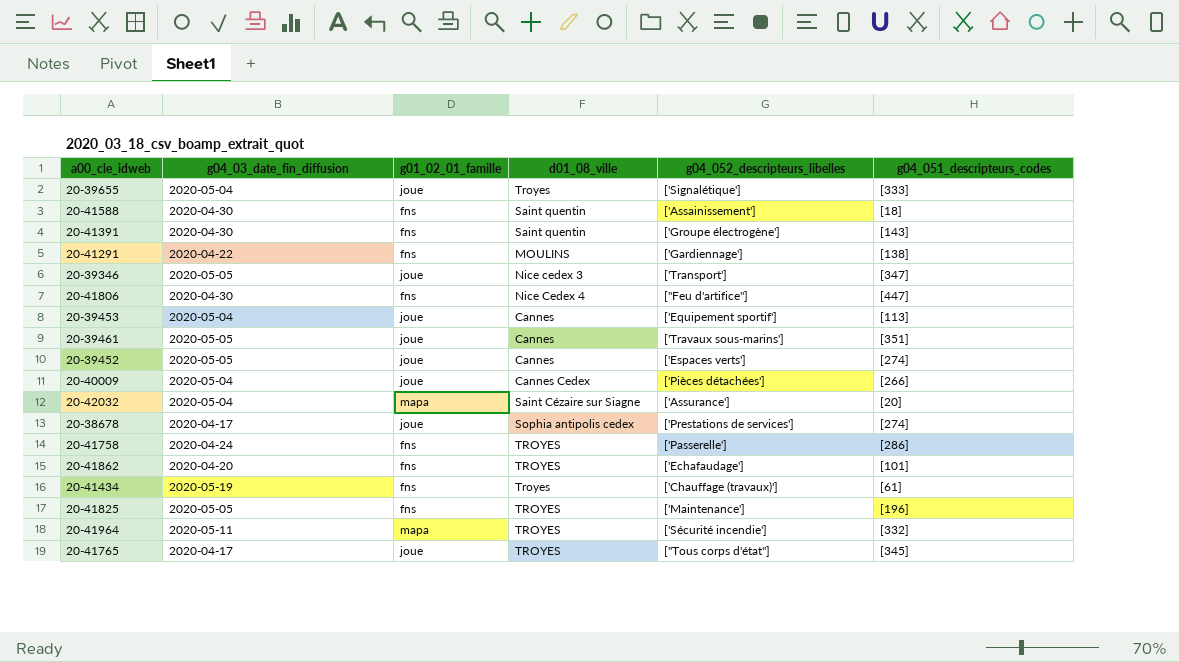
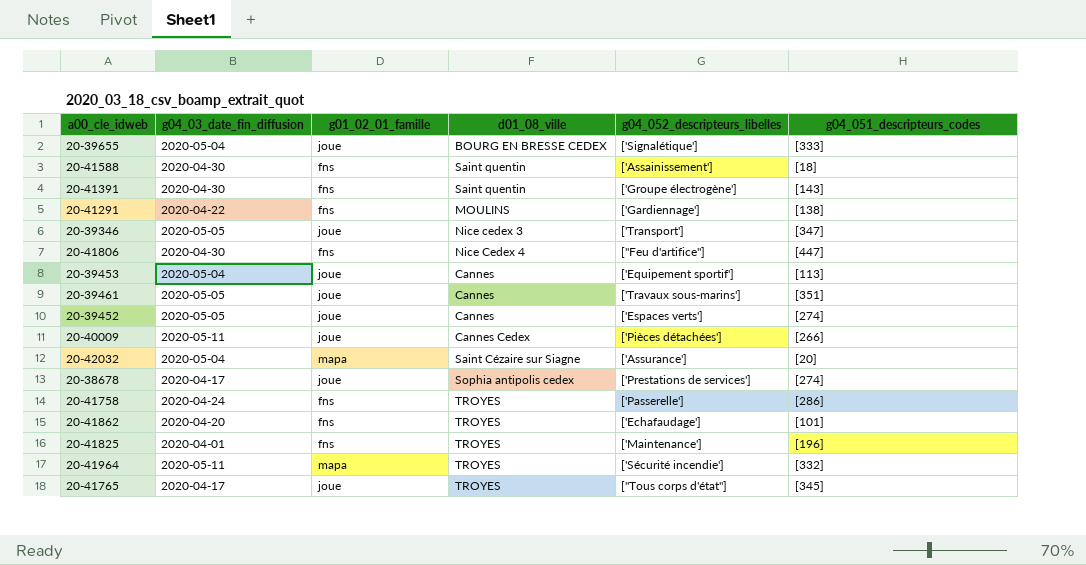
row 20-41434: 2020-05-19 | fns | Troyes | ['Chauffage (travaux)'] | [61] -> none
20-39655 | d01_08_ville: Troyes -> BOURG EN BRESSE CEDEX
20-40009 | g04_03_date_fin_diffusion: 2020-05-04 -> 2020-05-11
20-41825 | g04_03_date_fin_diffusion: 2020-05-05 -> 2020-04-01

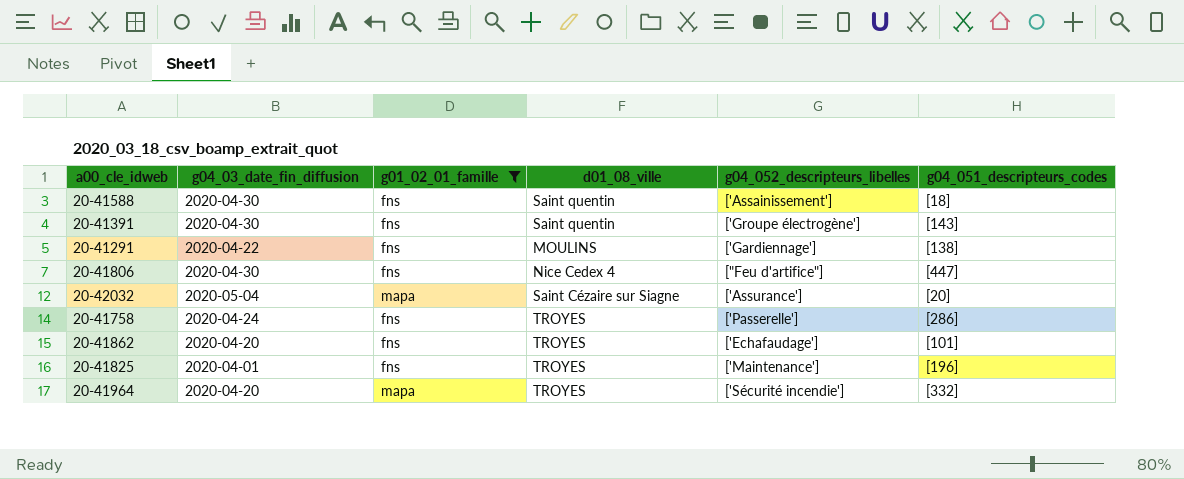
filter: none -> g01_02_01_famille != joue
20-41964 | g04_03_date_fin_diffusion: 2020-05-11 -> 2020-04-20

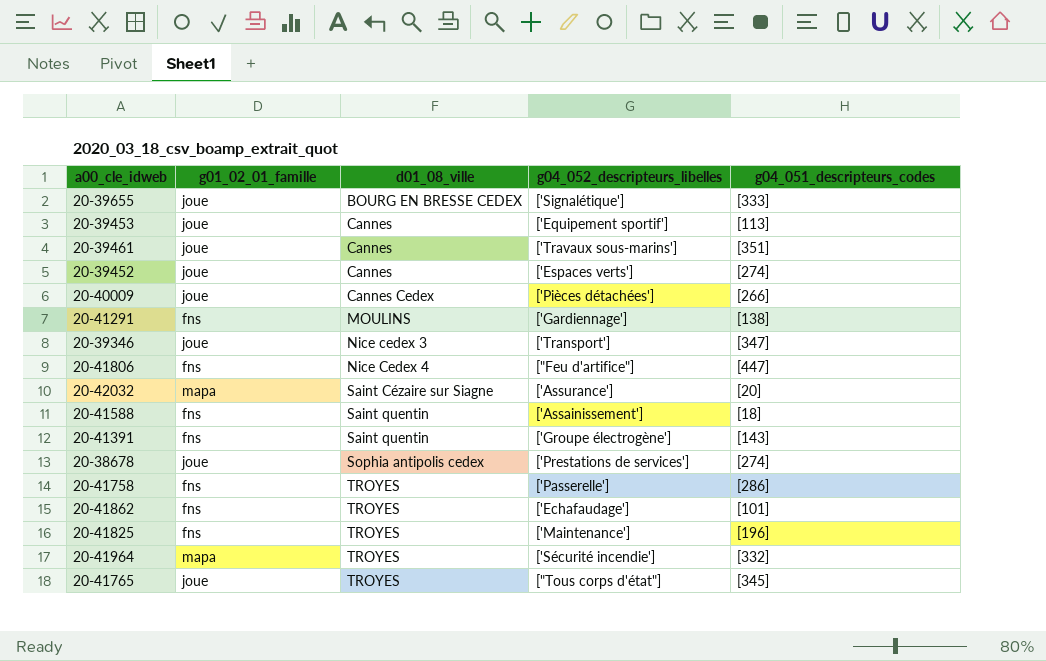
filter: g01_02_01_famille != joue -> none
row order: none -> d01_08_ville ascending
column g04_03_date_fin_diffusion | position: 2 -> none

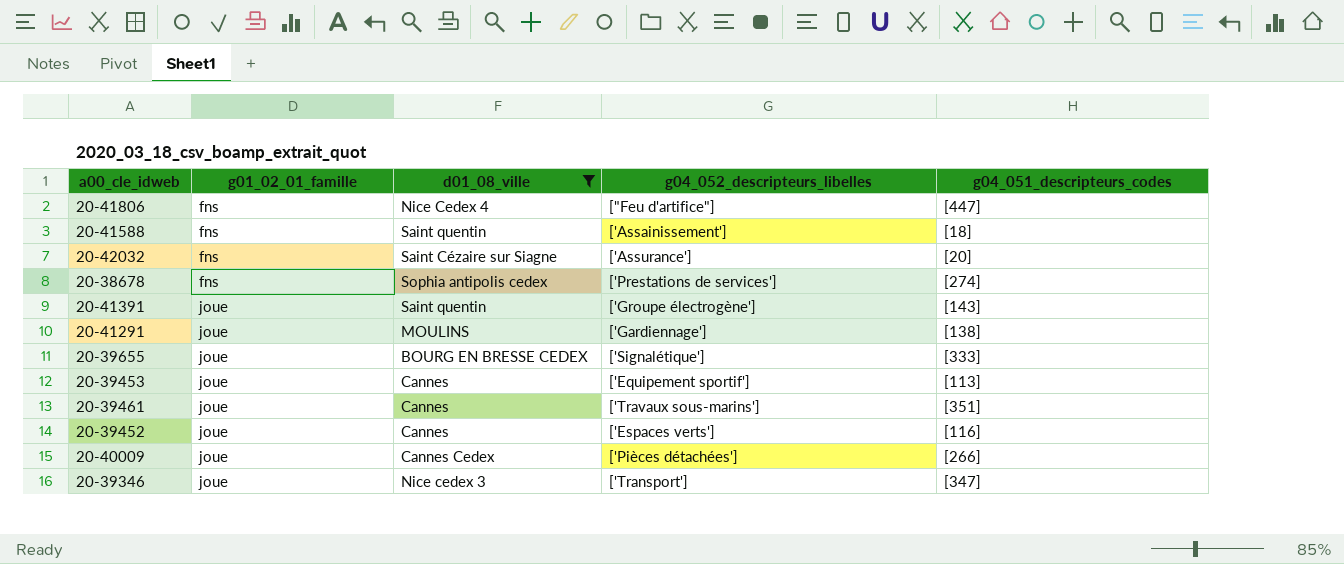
filter: none -> d01_08_ville != TROYES
row order: d01_08_ville ascending -> g01_02_01_famille ascending
20-42032 | g01_02_01_famille: mapa -> fns
20-38678 | g01_02_01_famille: joue -> fns
20-41391 | g01_02_01_famille: fns -> joue
20-41291 | g01_02_01_famille: fns -> joue
20-39452 | g04_051_descripteurs_codes: [274] -> [116]

